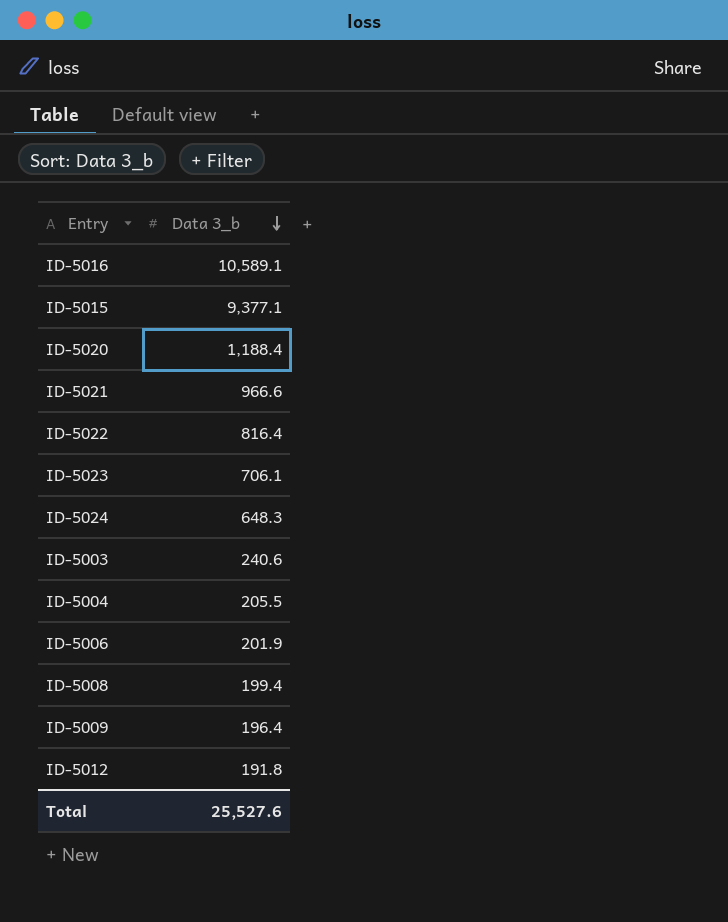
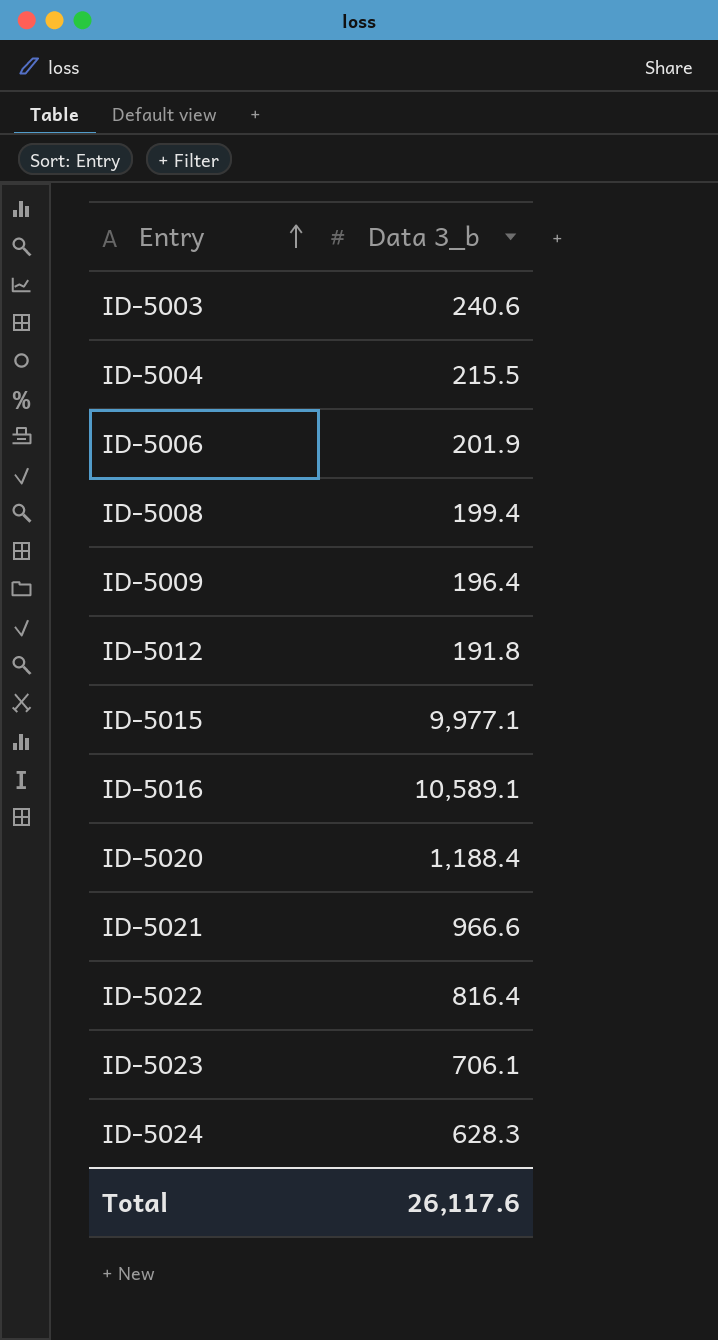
row order: Data 3_b descending -> Entry ascending
ID-5004 | Data 3_b: 205.5 -> 215.5
ID-5015 | Data 3_b: 9,377.1 -> 9,977.1
ID-5024 | Data 3_b: 648.3 -> 628.3
Total | Data 3_b: 25,527.6 -> 26,117.6

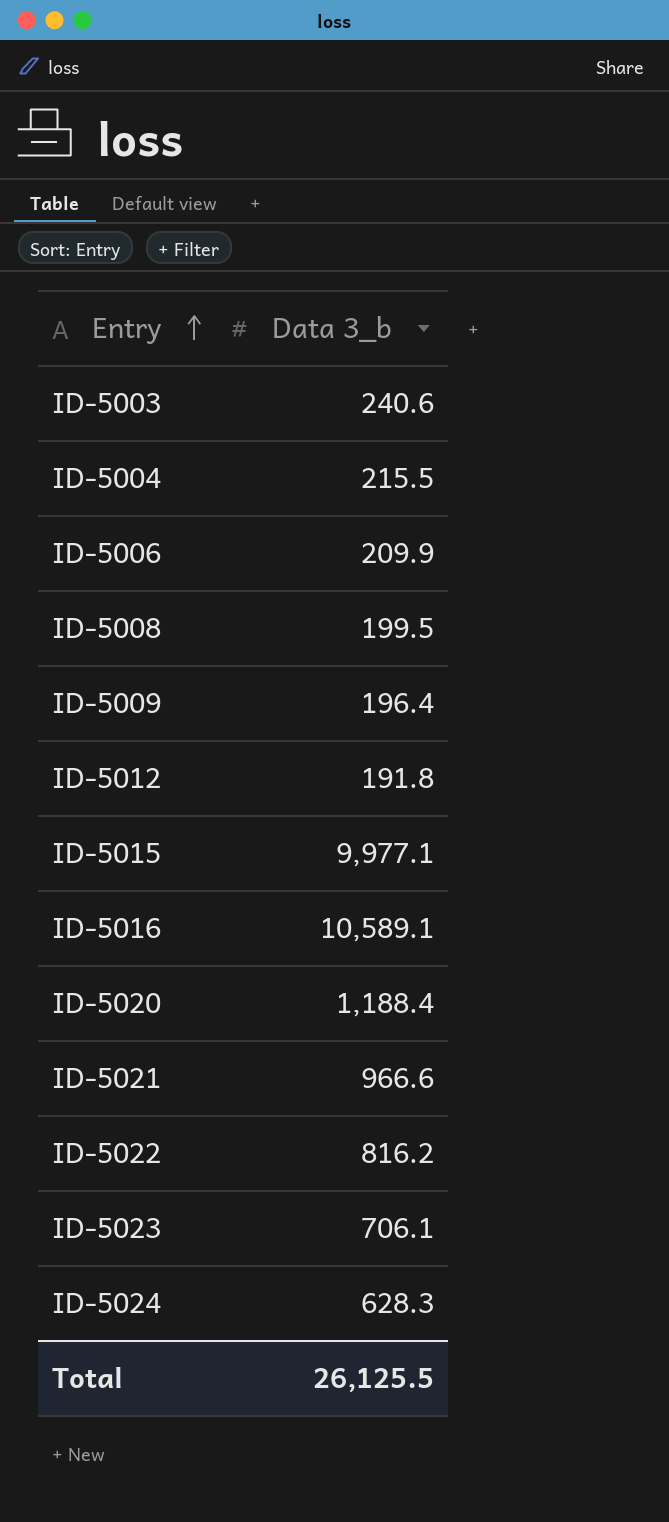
ID-5006 | Data 3_b: 201.9 -> 209.9
ID-5008 | Data 3_b: 199.4 -> 199.5
ID-5022 | Data 3_b: 816.4 -> 816.2
Total | Data 3_b: 26,117.6 -> 26,125.5

